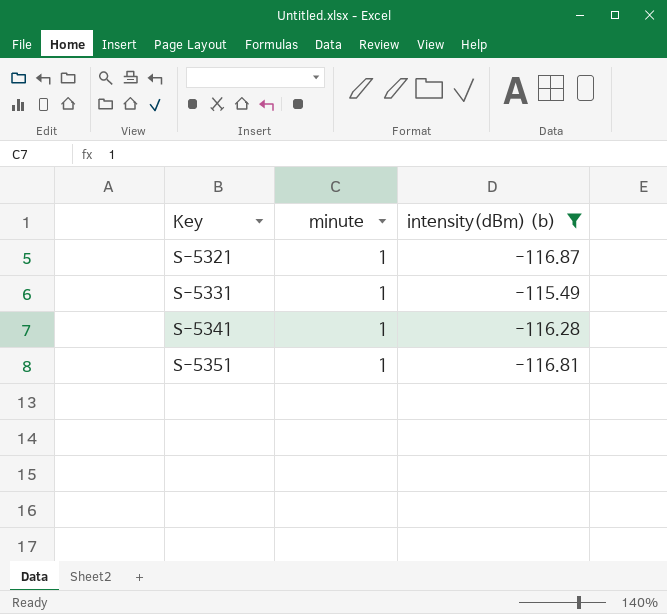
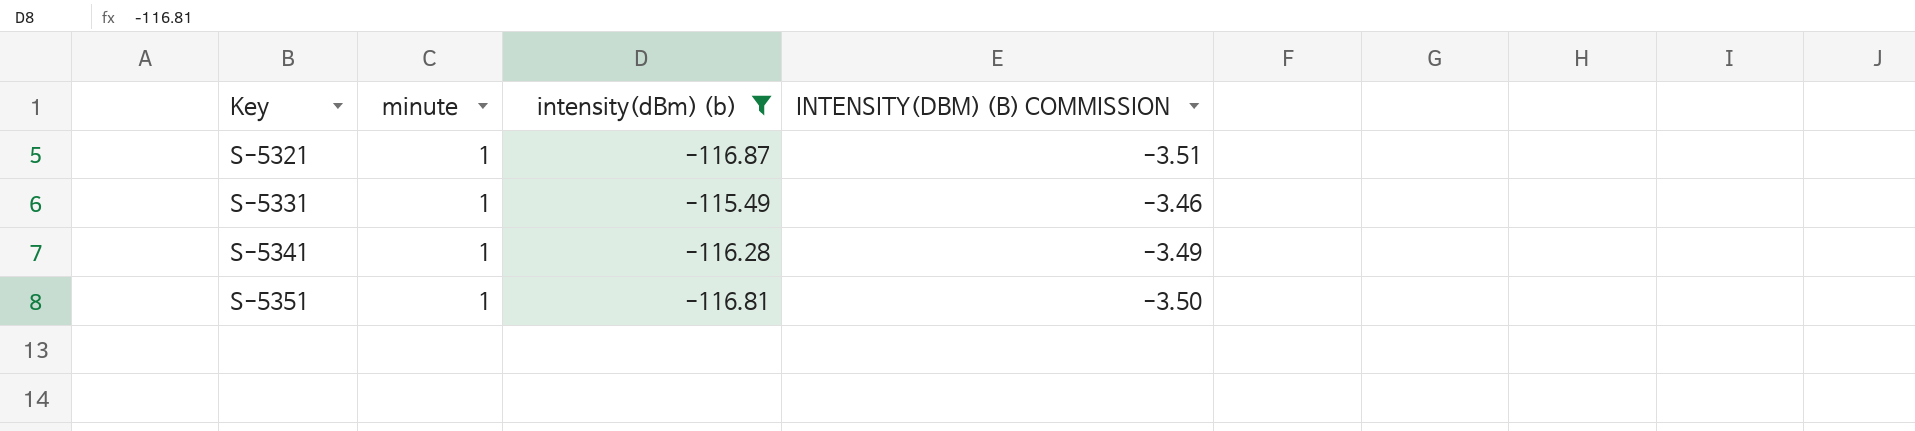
column INTENSITY(DBM) (B) COMMISSION | formula: none -> [intensity(dBm) (b)] * 0.03

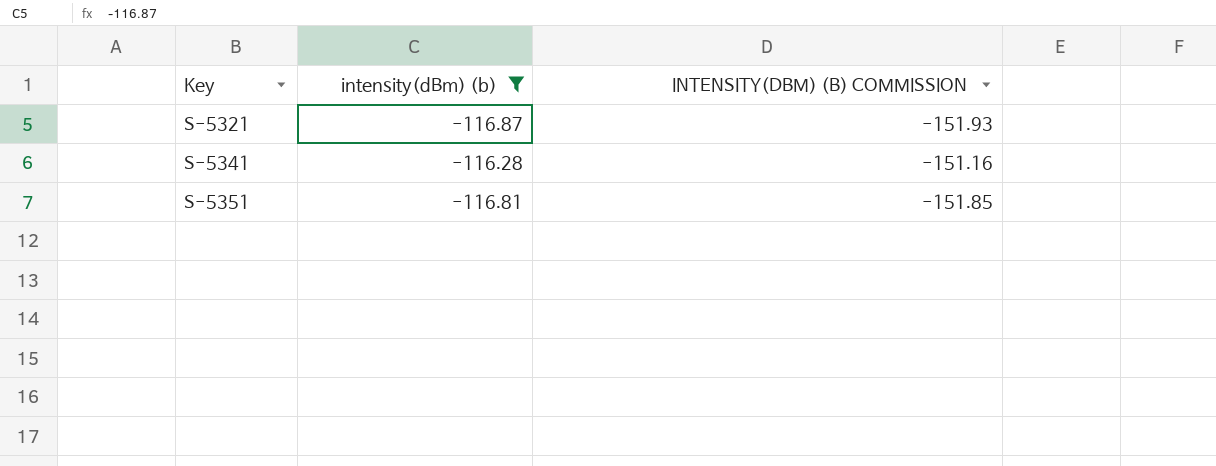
column minute | position: 2 -> none
column INTENSITY(DBM) (B) COMMISSION | formula: [intensity(dBm) (b)] * 0.03 -> [intensity(dBm) (b)] * 1.3
row S-5331: 1 | -115.49 | -3.46 -> none

